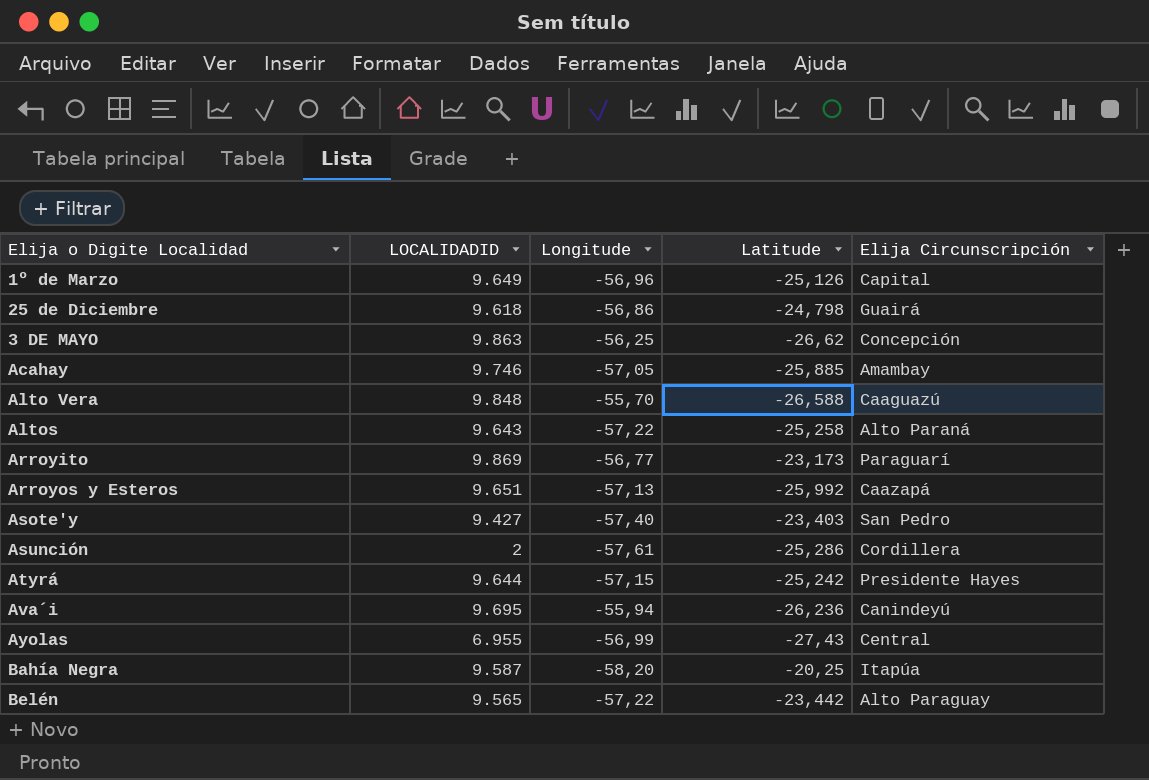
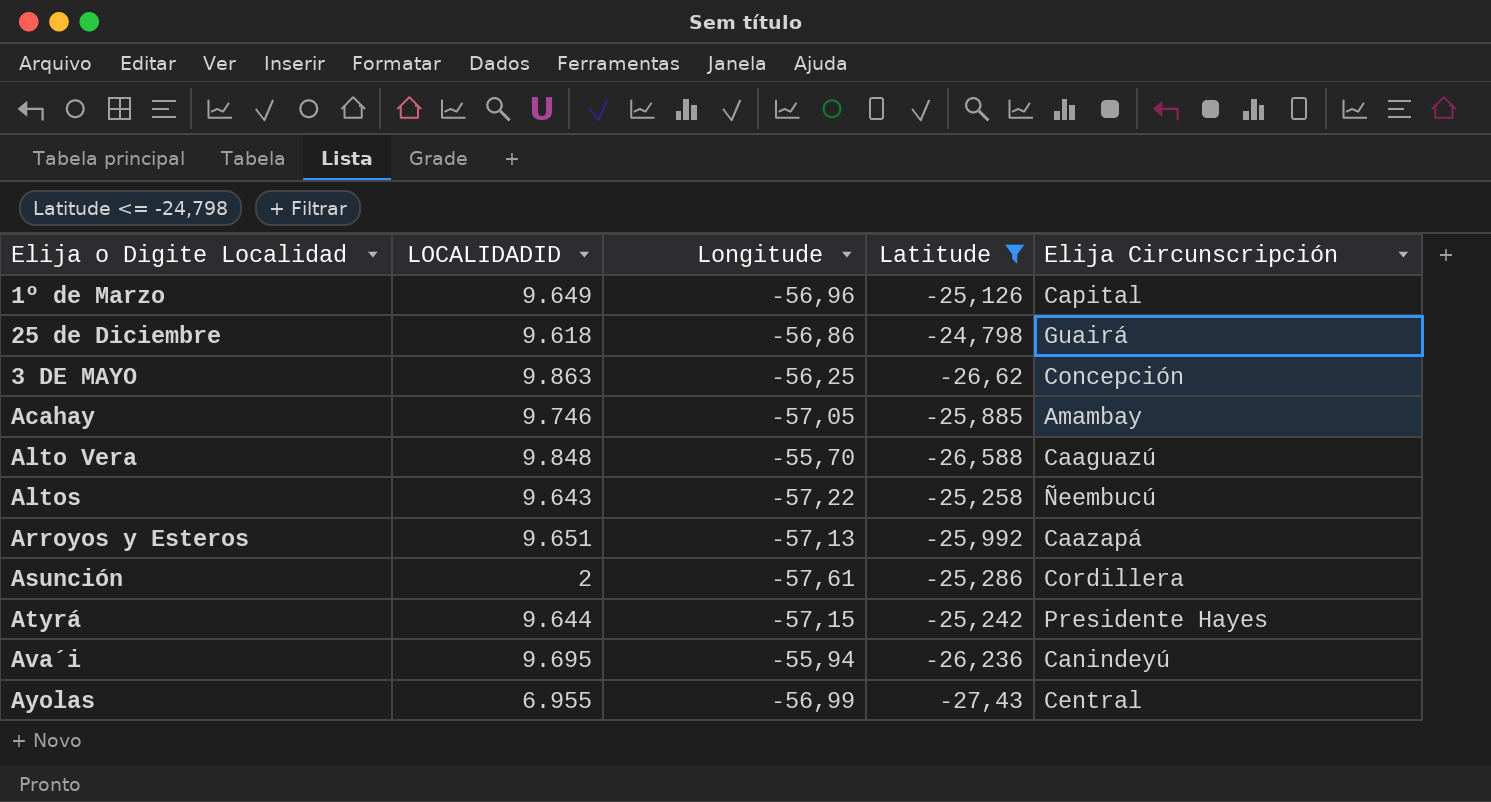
filter: none -> Latitude <= -24,798
Altos | Elija Circunscripción: Alto Paraná -> Ñeembucú

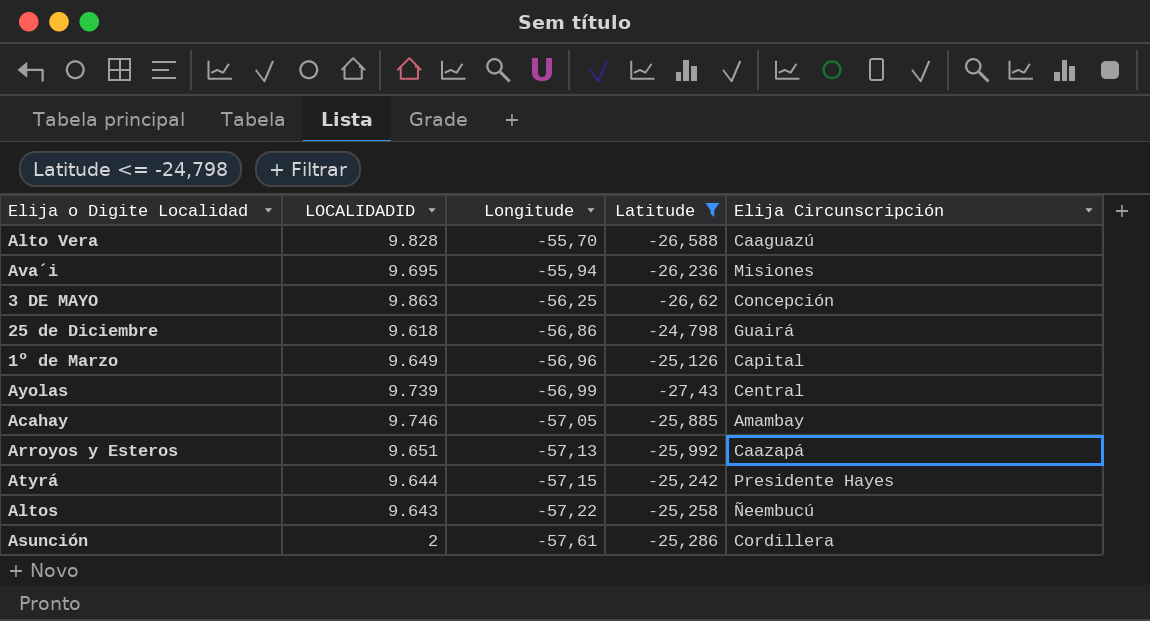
row order: none -> Longitude descending
Alto Vera | LOCALIDADID: 9.848 -> 9.828
Ava´i | Elija Circunscripción: Canindeyú -> Misiones
Ayolas | LOCALIDADID: 6.955 -> 9.739

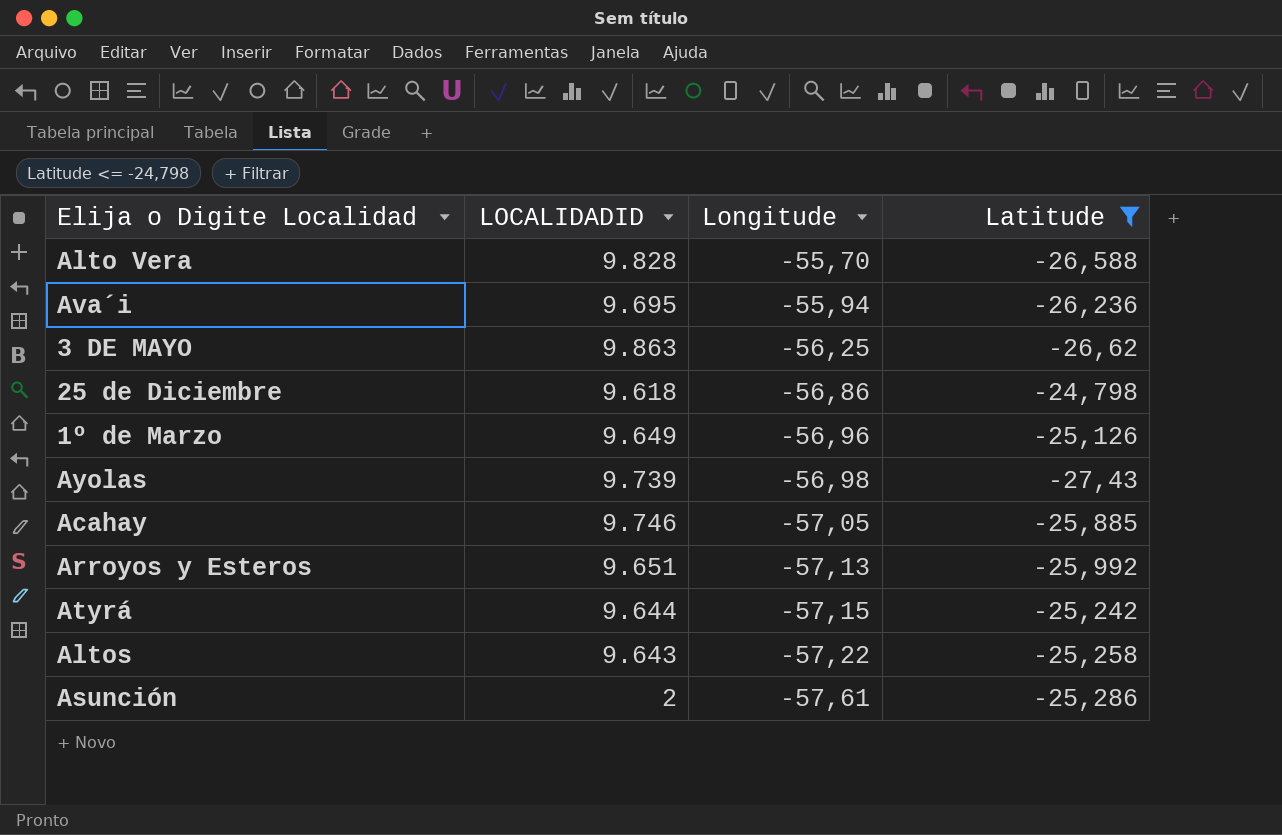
column Elija Circunscripción | position: 5 -> none
Ayolas | Longitude: -56,99 -> -56,98

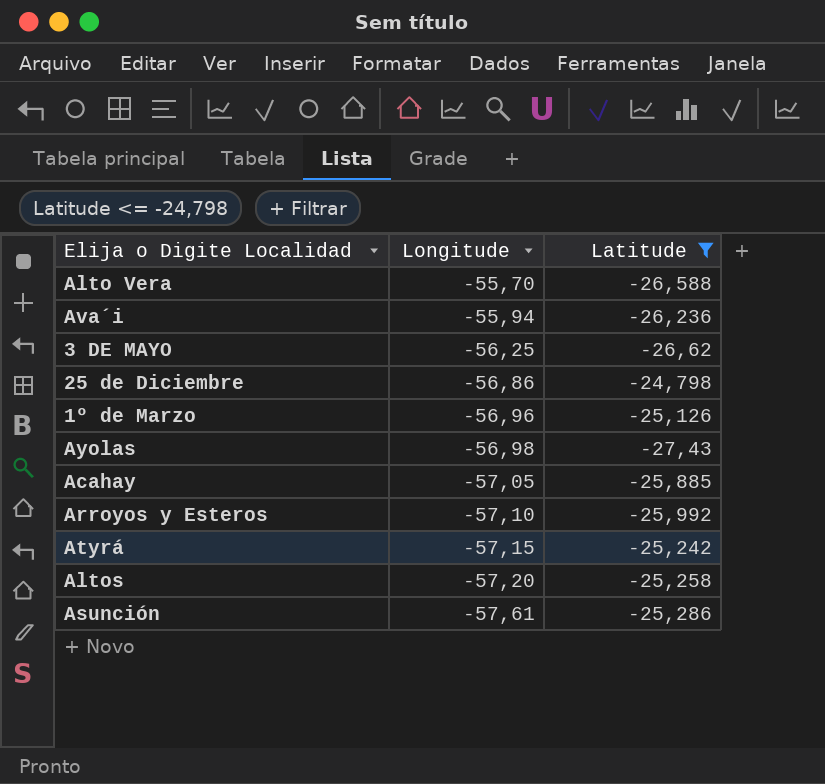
column LOCALIDADID | position: 2 -> none
Arroyos y Esteros | Longitude: -57,13 -> -57,10
Altos | Longitude: -57,22 -> -57,20

